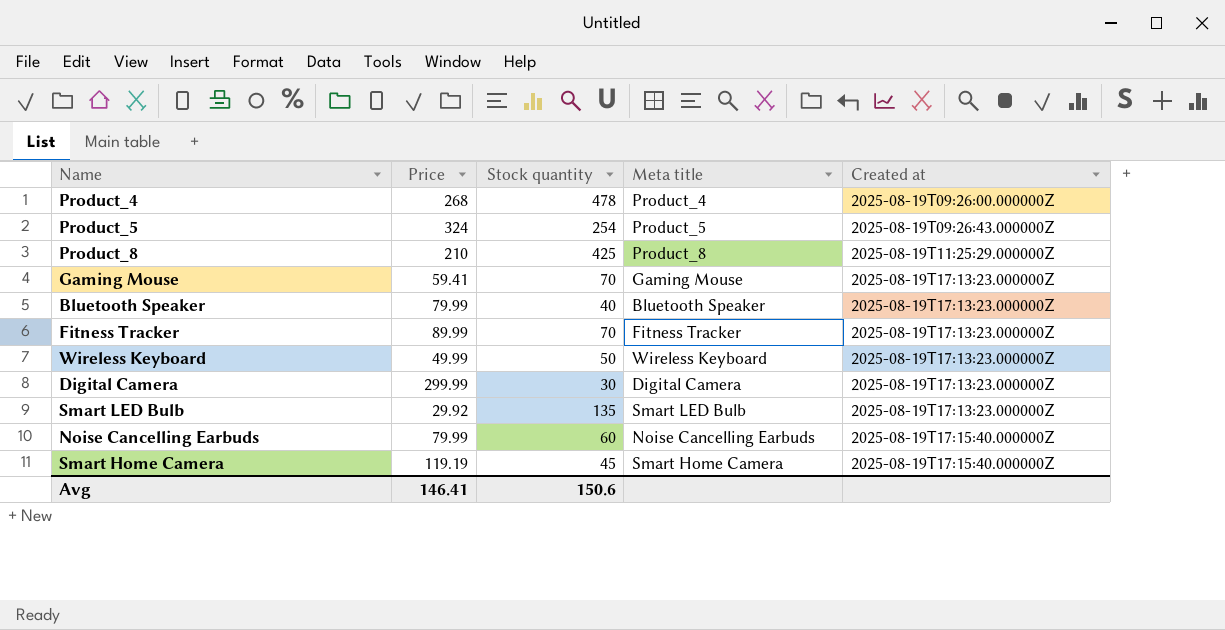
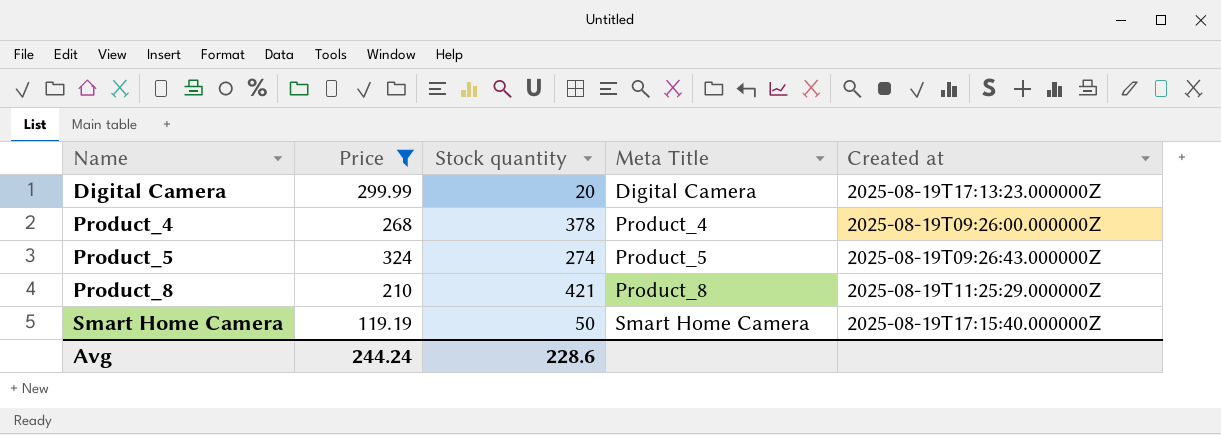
filter: none -> Price >= 119.19
row order: Created at ascending -> Name ascending
column name: Meta title -> Meta Title
Digital Camera | Stock quantity: 30 -> 20
Product_4 | Stock quantity: 478 -> 378
Product_5 | Stock quantity: 254 -> 274
Product_8 | Stock quantity: 425 -> 421
Smart Home Camera | Stock quantity: 45 -> 50
Avg | Price: 146.41 -> 244.24
Avg | Stock quantity: 150.6 -> 228.6

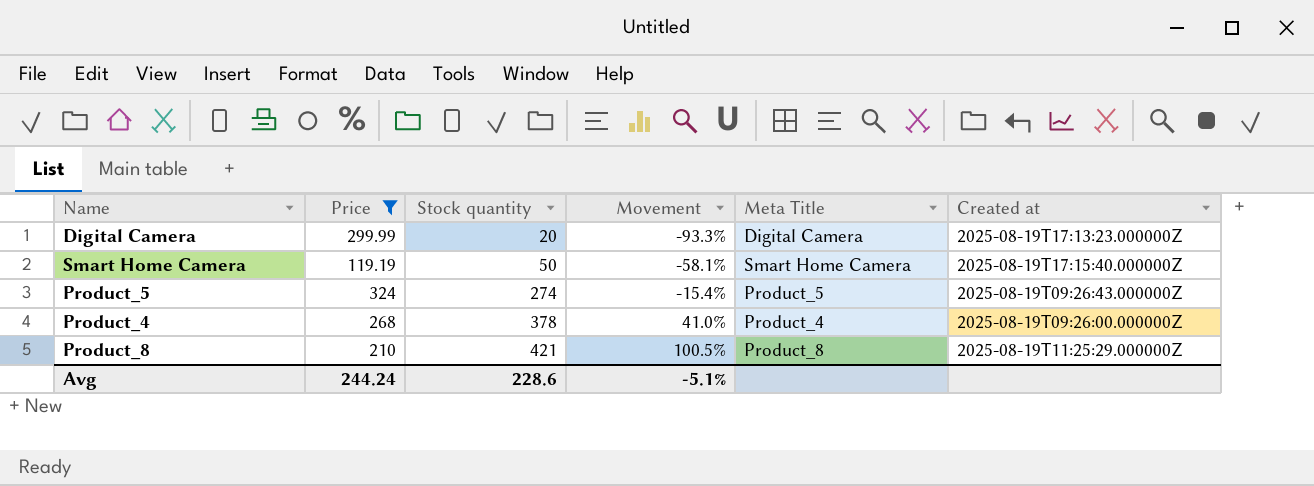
row order: Name ascending -> Stock quantity ascending
column Movement | formula: none -> ([Stock quantity] - [Price]) / [Price]

